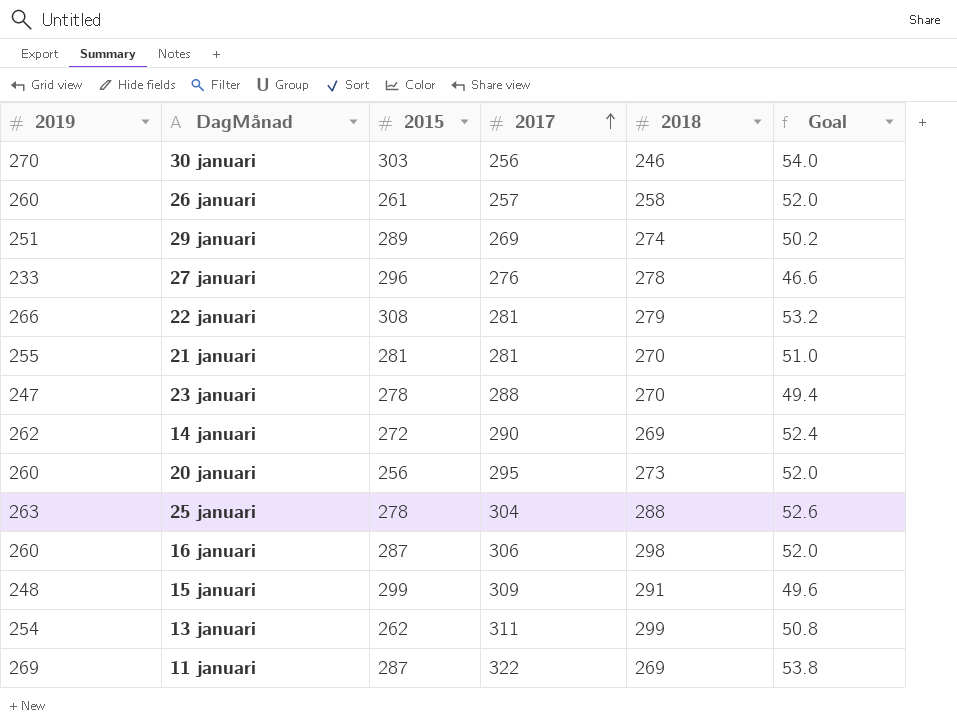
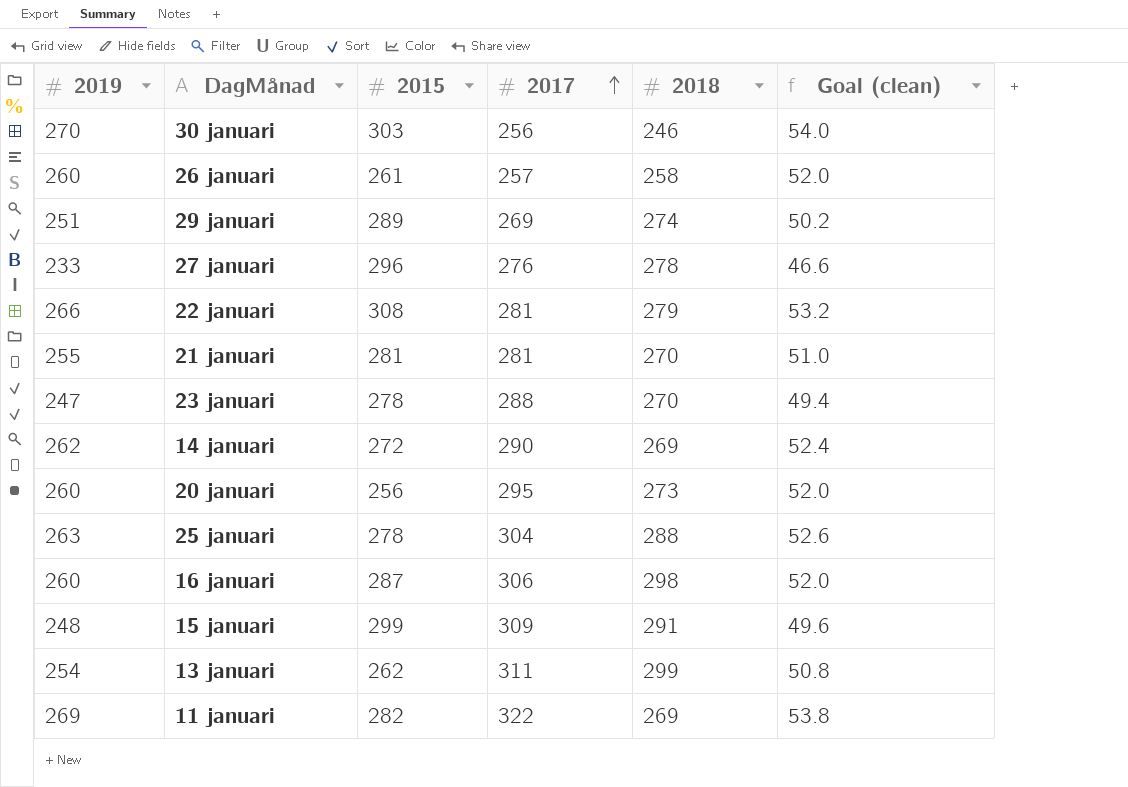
column name: Goal -> Goal (clean)
11 januari | 2015: 287 -> 282

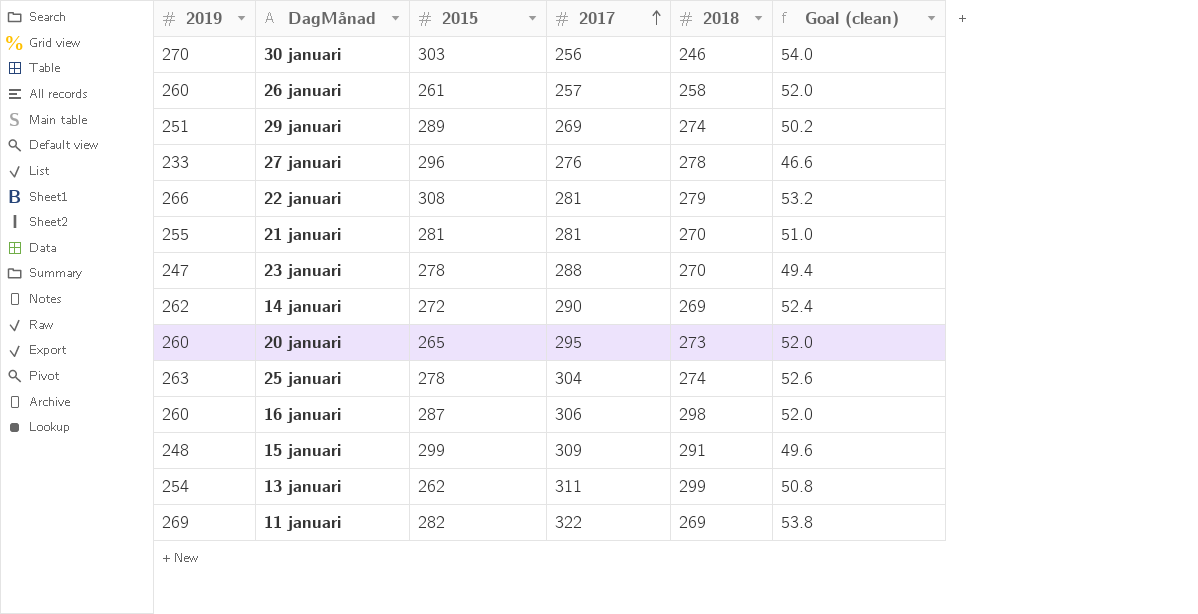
20 januari | 2015: 256 -> 265
25 januari | 2018: 288 -> 274

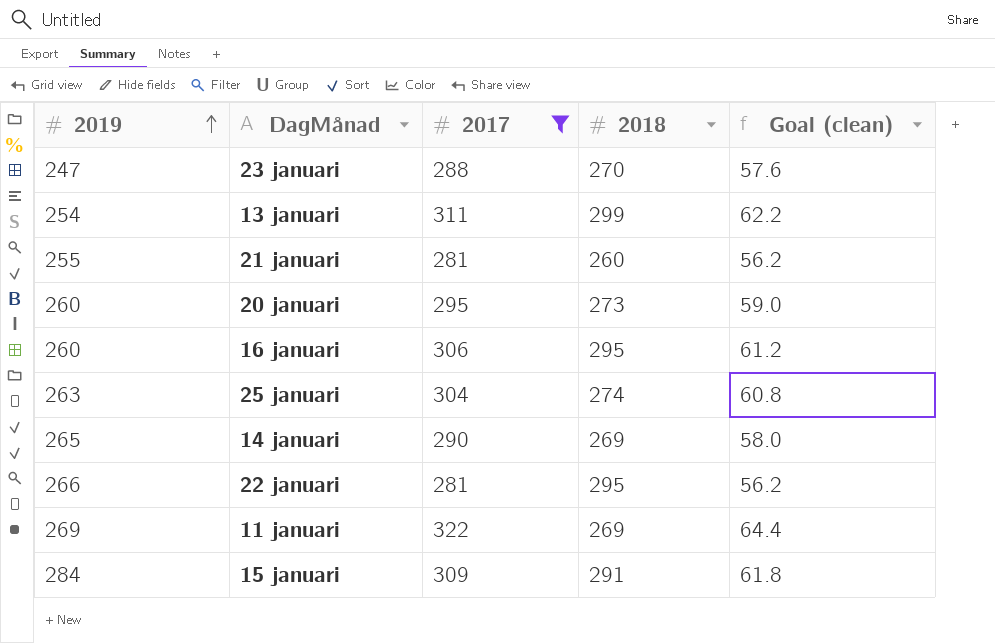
filter: none -> 2017 >= 281
row order: 2017 ascending -> 2019 ascending
column 2015 | position: 3 -> none
column Goal (clean) | formula: [2019] * 0.2 -> [2017] * 0.2
21 januari | 2018: 270 -> 260
16 januari | 2018: 298 -> 295
14 januari | 2019: 262 -> 265
22 januari | 2018: 279 -> 295
15 januari | 2019: 248 -> 284

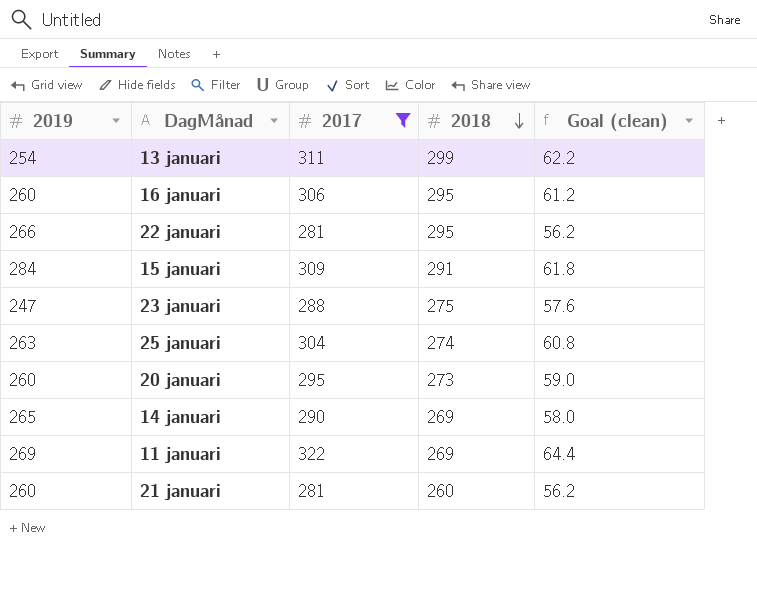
row order: 2019 ascending -> 2018 descending
23 januari | 2018: 270 -> 275
21 januari | 2019: 255 -> 260

